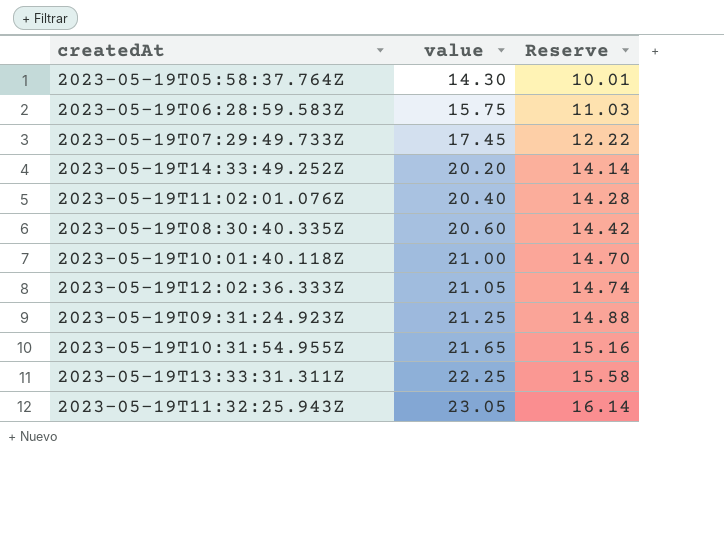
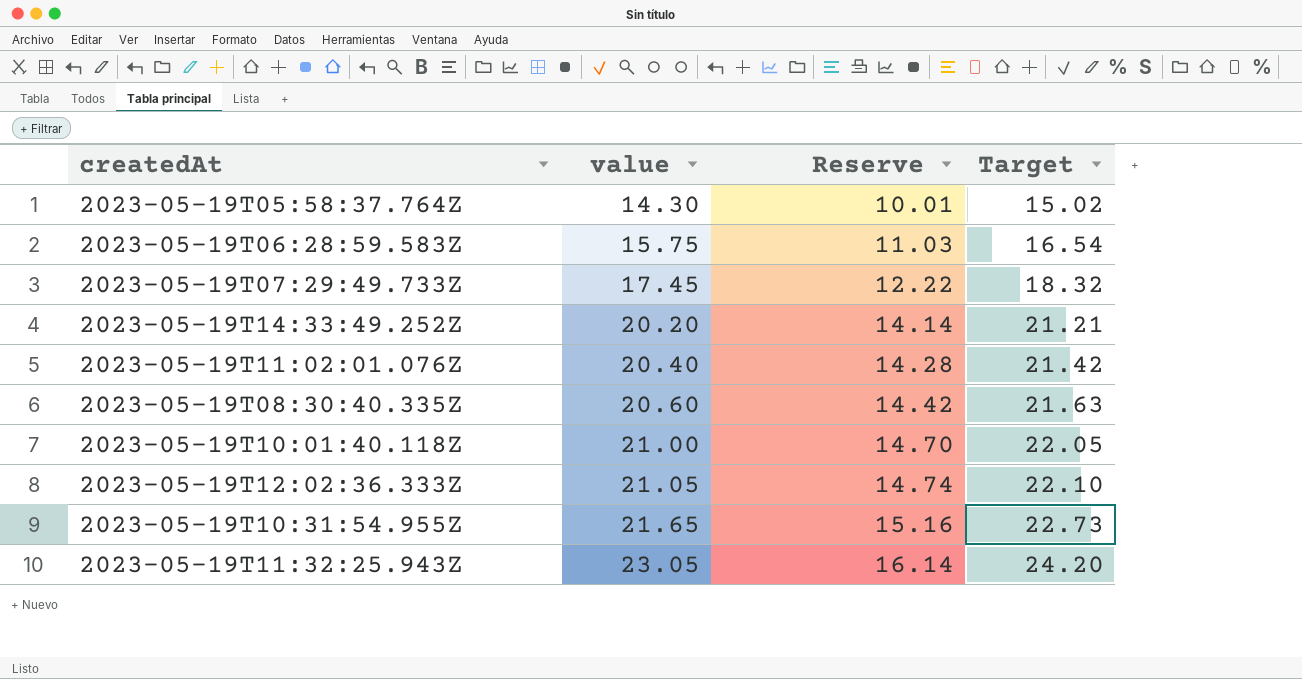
column Target | formula: none -> [value] * 1.05
row 2023-05-19T09:31:24.923Z: 21.25 | 14.88 -> none
row 2023-05-19T13:33:31.311Z: 22.25 | 15.58 -> none

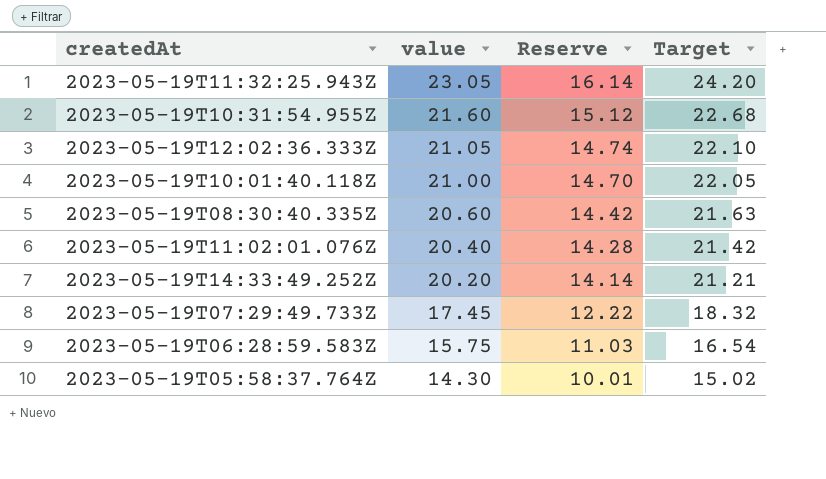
row order: value ascending -> value descending
2023-05-19T10:31:54.955Z | value: 21.65 -> 21.60
2023-05-19T10:31:54.955Z | Reserve: 15.16 -> 15.12
2023-05-19T10:31:54.955Z | Target: 22.73 -> 22.68

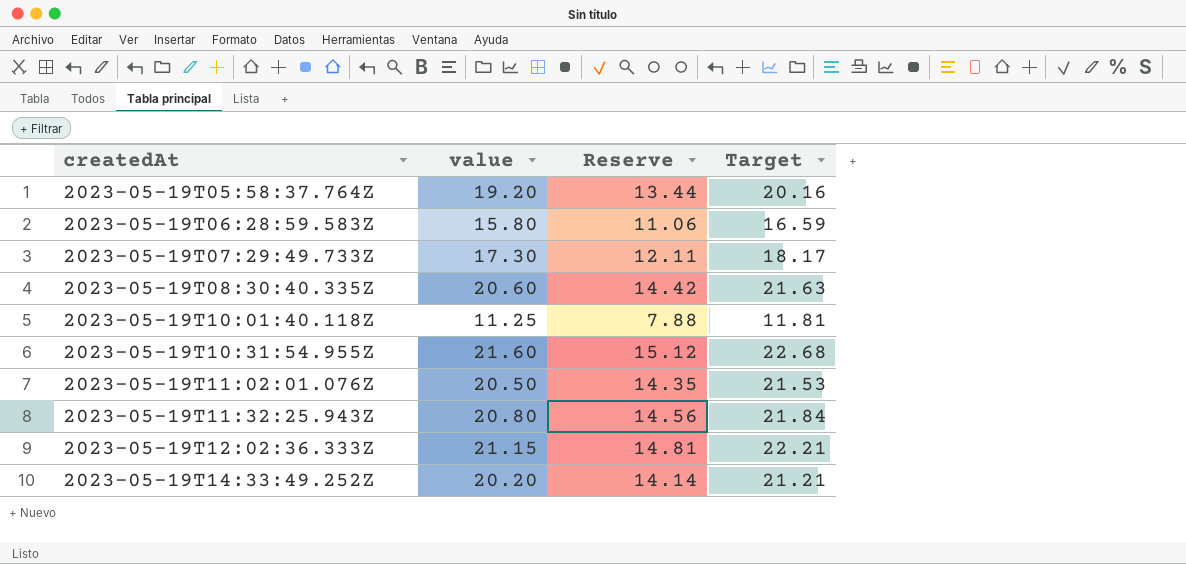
row order: value descending -> createdAt ascending
2023-05-19T05:58:37.764Z | value: 14.30 -> 19.20
2023-05-19T05:58:37.764Z | Reserve: 10.01 -> 13.44
2023-05-19T05:58:37.764Z | Target: 15.02 -> 20.16
2023-05-19T06:28:59.583Z | value: 15.75 -> 15.80
2023-05-19T06:28:59.583Z | Reserve: 11.03 -> 11.06
2023-05-19T06:28:59.583Z | Target: 16.54 -> 16.59
2023-05-19T07:29:49.733Z | value: 17.45 -> 17.30
2023-05-19T07:29:49.733Z | Reserve: 12.22 -> 12.11
2023-05-19T07:29:49.733Z | Target: 18.32 -> 18.17
2023-05-19T10:01:40.118Z | value: 21.00 -> 11.25
2023-05-19T10:01:40.118Z | Reserve: 14.70 -> 7.88
2023-05-19T10:01:40.118Z | Target: 22.05 -> 11.81
2023-05-19T11:02:01.076Z | value: 20.40 -> 20.50
2023-05-19T11:02:01.076Z | Reserve: 14.28 -> 14.35
2023-05-19T11:02:01.076Z | Target: 21.42 -> 21.53
2023-05-19T11:32:25.943Z | value: 23.05 -> 20.80
2023-05-19T11:32:25.943Z | Reserve: 16.14 -> 14.56
2023-05-19T11:32:25.943Z | Target: 24.20 -> 21.84
2023-05-19T12:02:36.333Z | value: 21.05 -> 21.15
2023-05-19T12:02:36.333Z | Reserve: 14.74 -> 14.81
2023-05-19T12:02:36.333Z | Target: 22.10 -> 22.21

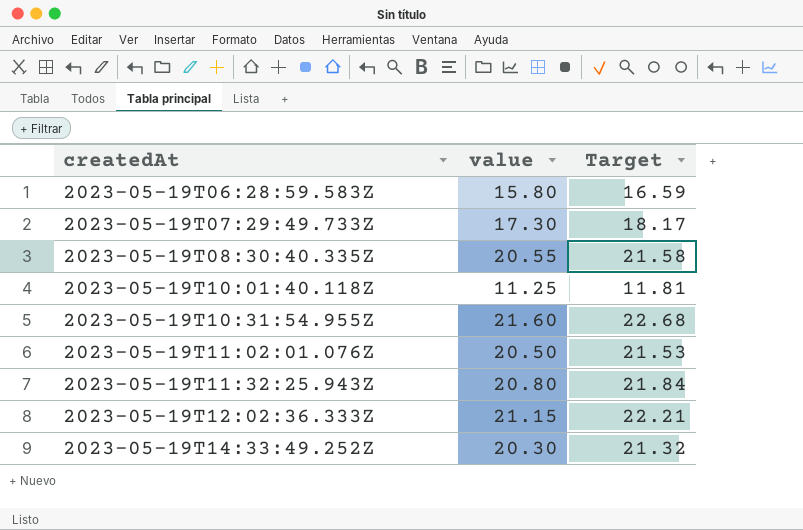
column Reserve | formula: [value] * 0.7 -> none
row 2023-05-19T05:58:37.764Z: 19.20 | 13.44 | 20.16 -> none
2023-05-19T08:30:40.335Z | value: 20.60 -> 20.55
2023-05-19T08:30:40.335Z | Target: 21.63 -> 21.58
2023-05-19T14:33:49.252Z | value: 20.20 -> 20.30
2023-05-19T14:33:49.252Z | Target: 21.21 -> 21.32

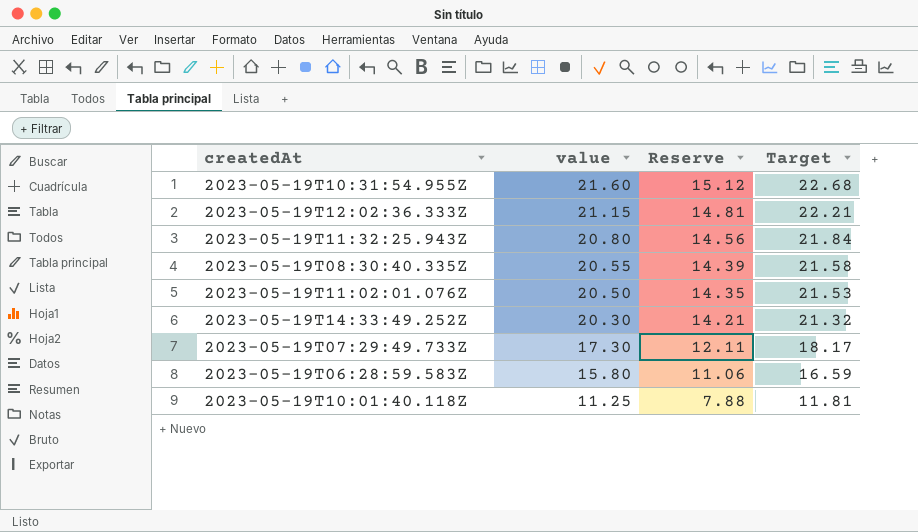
row order: createdAt ascending -> value descending
column Reserve | formula: none -> [value] * 0.7

